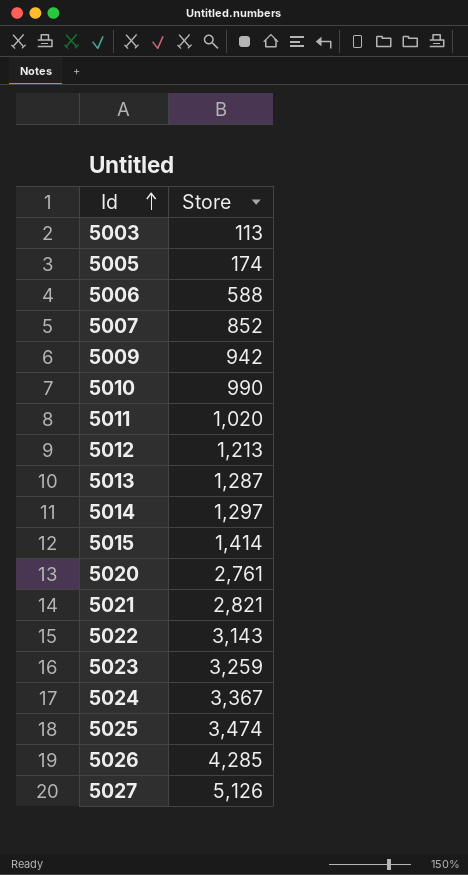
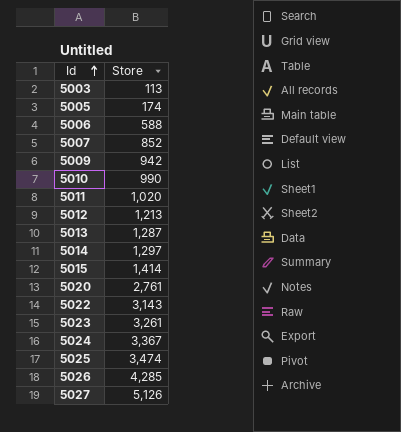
row 5021: 2,821 -> none
5023 | Store: 3,259 -> 3,261

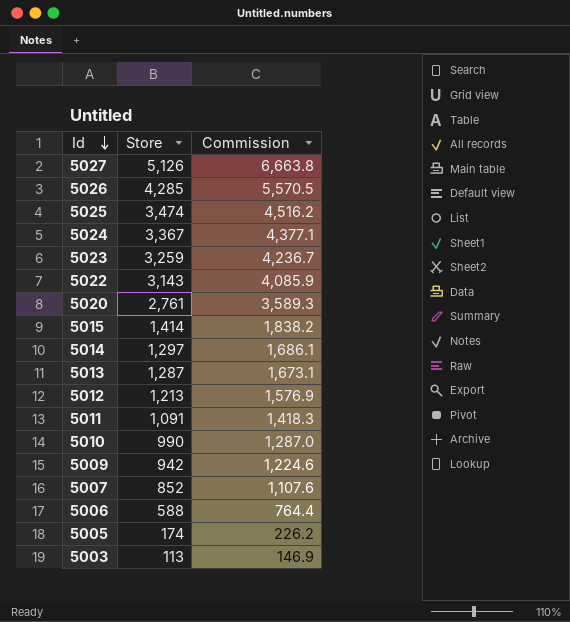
row order: Id ascending -> Id descending
column Commission | formula: none -> [Store] * 1.3
5023 | Store: 3,261 -> 3,259
5011 | Store: 1,020 -> 1,091

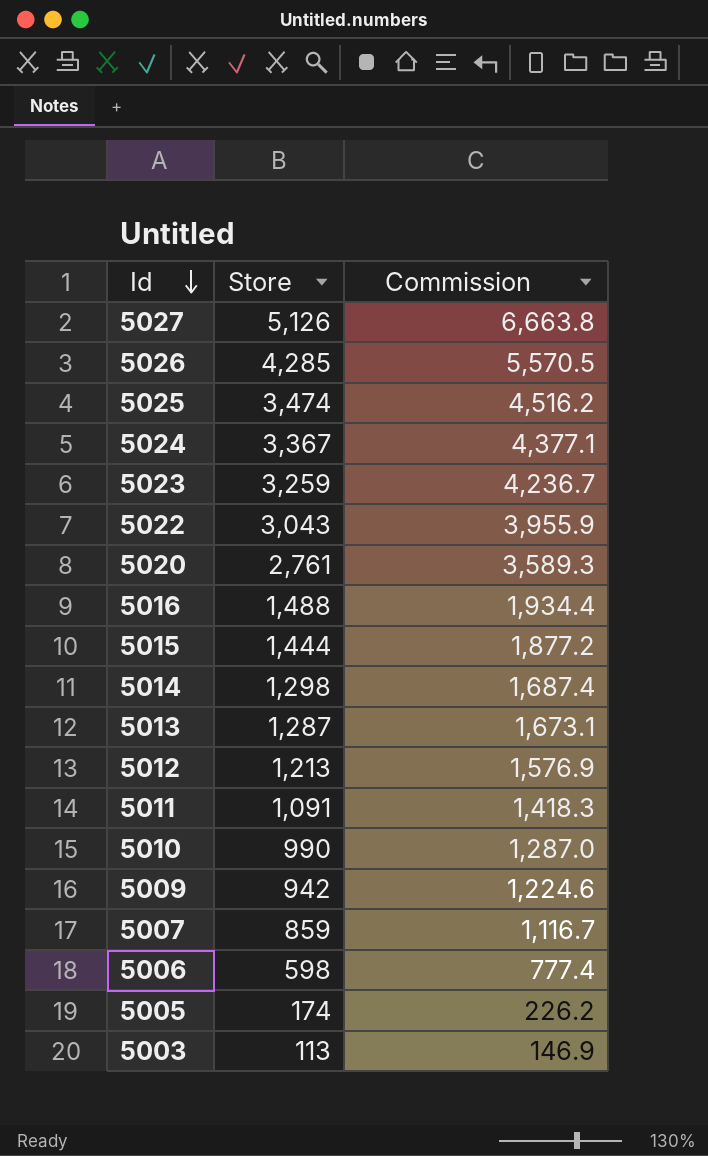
5022 | Store: 3,143 -> 3,043
5022 | Commission: 4,085.9 -> 3,955.9
row 5016: none -> 1,488 | 1,934.4
5015 | Store: 1,414 -> 1,444
5015 | Commission: 1,838.2 -> 1,877.2
5014 | Store: 1,297 -> 1,298
5014 | Commission: 1,686.1 -> 1,687.4
5007 | Store: 852 -> 859
5007 | Commission: 1,107.6 -> 1,116.7
5006 | Store: 588 -> 598
5006 | Commission: 764.4 -> 777.4

